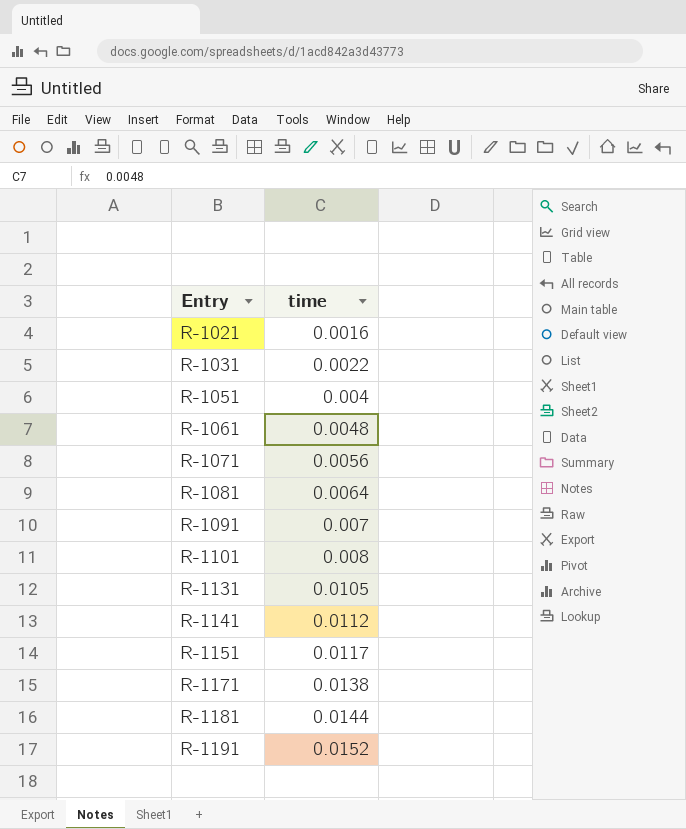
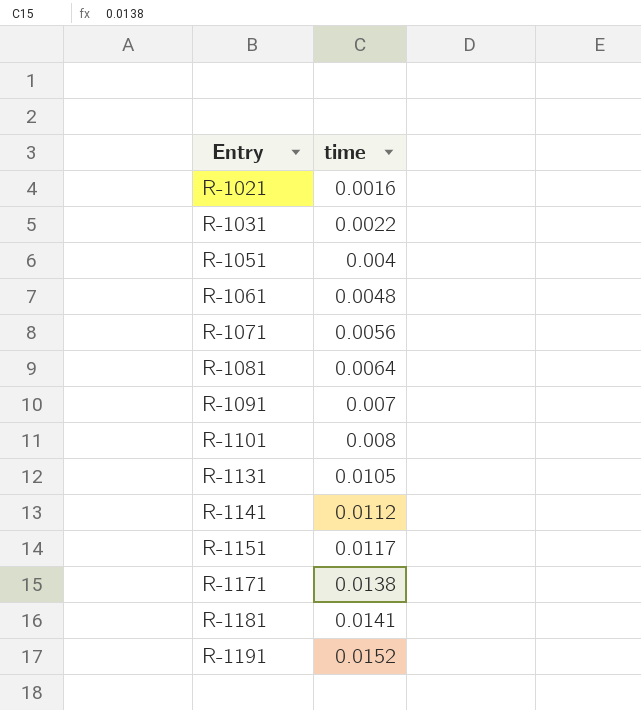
R-1181 | time: 0.0144 -> 0.0141

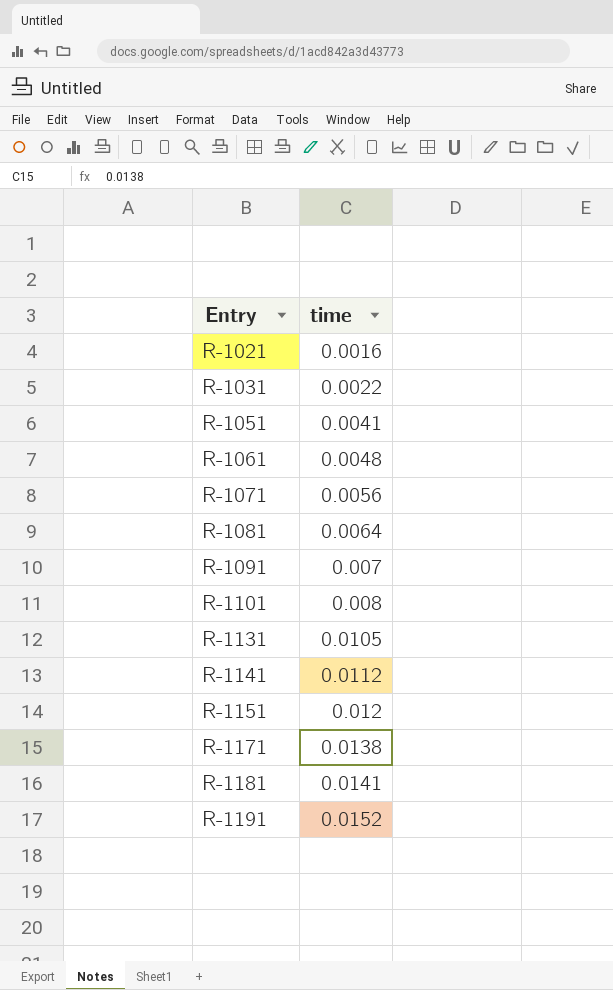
R-1051 | time: 0.004 -> 0.0041
R-1151 | time: 0.0117 -> 0.012

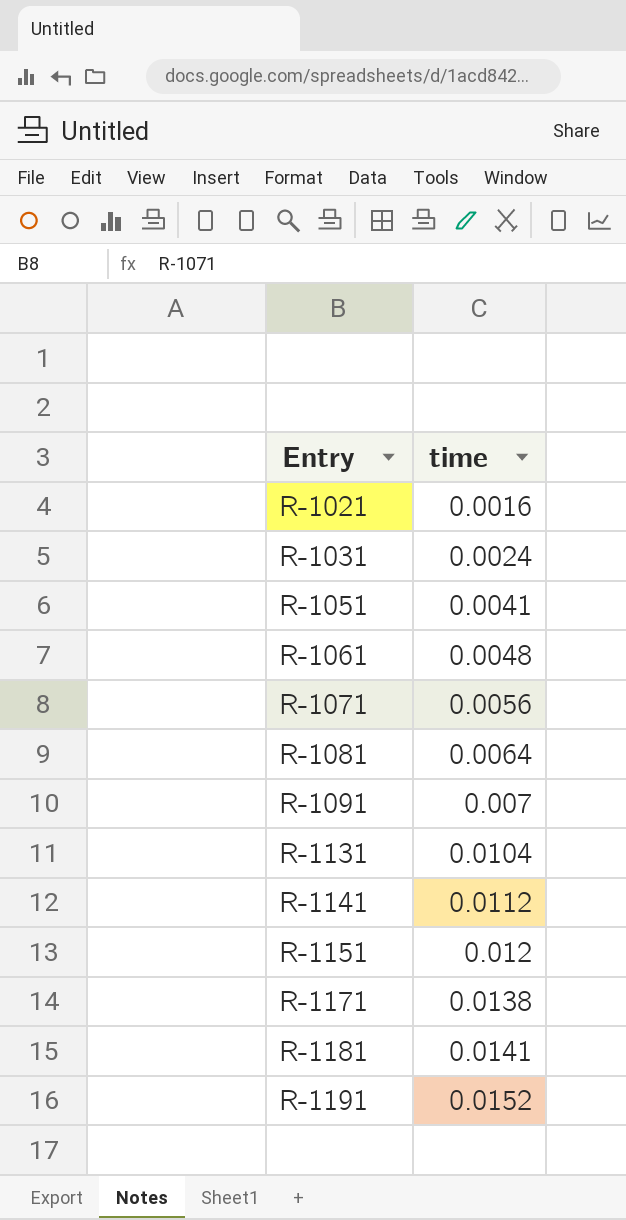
row R-1101: 0.008 -> none
R-1031 | time: 0.0022 -> 0.0024
R-1131 | time: 0.0105 -> 0.0104

